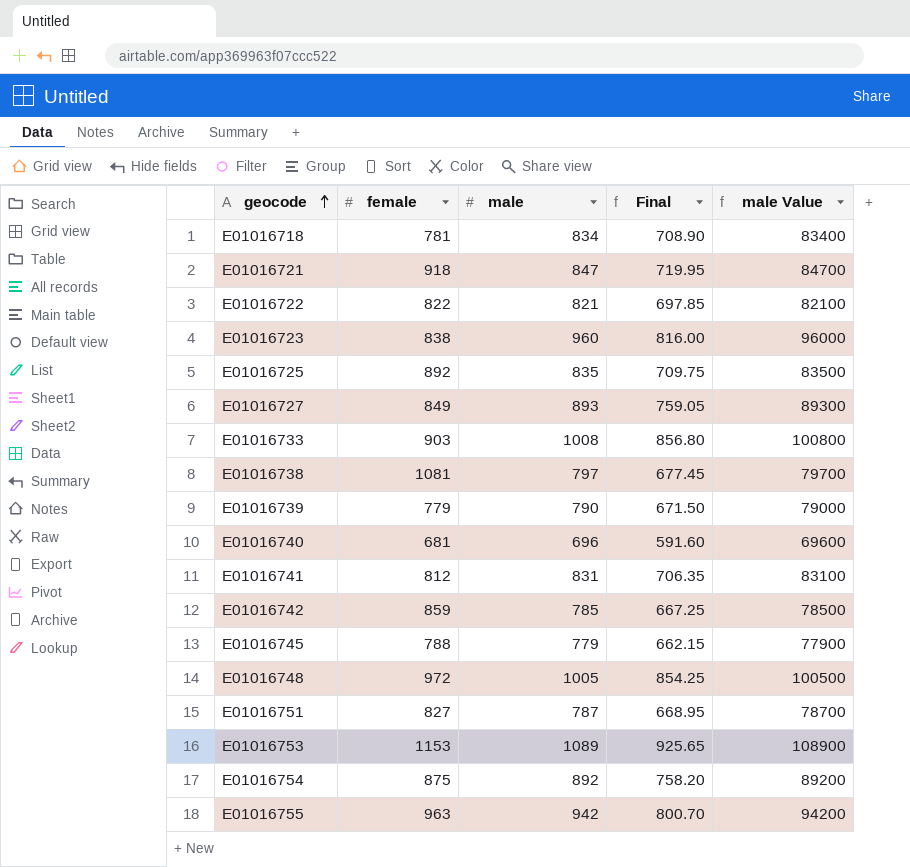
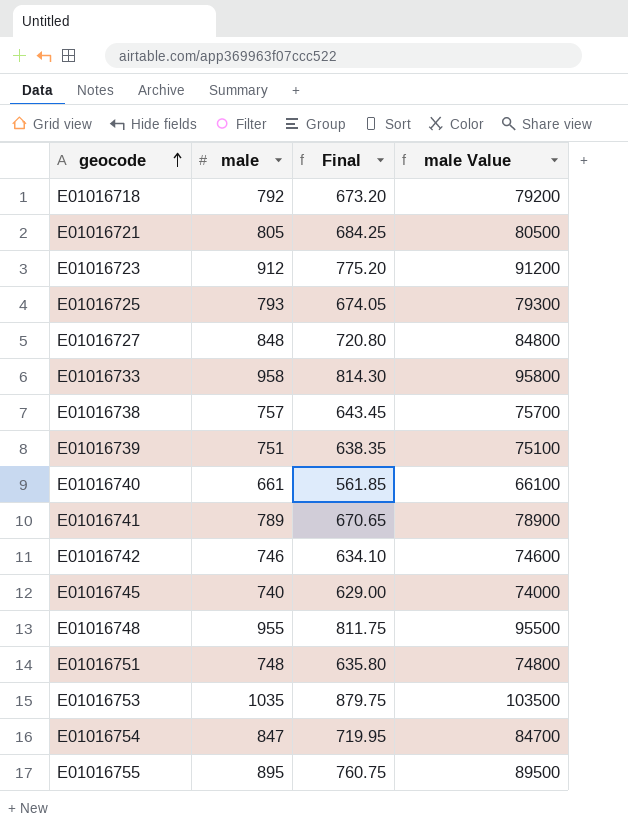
column female | position: 2 -> none
row E01016722: 822 | 821 | 697.85 | 82100 -> none
E01016718 | male: 834 -> 792
E01016718 | Final: 708.90 -> 673.20
E01016718 | male Value: 83400 -> 79200
E01016721 | male: 847 -> 805
E01016721 | Final: 719.95 -> 684.25
E01016721 | male Value: 84700 -> 80500
E01016723 | male: 960 -> 912
E01016723 | Final: 816.00 -> 775.20
E01016723 | male Value: 96000 -> 91200
E01016725 | male: 835 -> 793
E01016725 | Final: 709.75 -> 674.05
E01016725 | male Value: 83500 -> 79300
E01016727 | male: 893 -> 848
E01016727 | Final: 759.05 -> 720.80
E01016727 | male Value: 89300 -> 84800
E01016733 | male: 1008 -> 958
E01016733 | Final: 856.80 -> 814.30
E01016733 | male Value: 100800 -> 95800
E01016738 | male: 797 -> 757
E01016738 | Final: 677.45 -> 643.45
E01016738 | male Value: 79700 -> 75700
E01016739 | male: 790 -> 751
E01016739 | Final: 671.50 -> 638.35
E01016739 | male Value: 79000 -> 75100
E01016740 | male: 696 -> 661
E01016740 | Final: 591.60 -> 561.85
E01016740 | male Value: 69600 -> 66100
E01016741 | male: 831 -> 789
E01016741 | Final: 706.35 -> 670.65
E01016741 | male Value: 83100 -> 78900
E01016742 | male: 785 -> 746
E01016742 | Final: 667.25 -> 634.10
E01016742 | male Value: 78500 -> 74600
E01016745 | male: 779 -> 740
E01016745 | Final: 662.15 -> 629.00
E01016745 | male Value: 77900 -> 74000
E01016748 | male: 1005 -> 955
E01016748 | Final: 854.25 -> 811.75
E01016748 | male Value: 100500 -> 95500
E01016751 | male: 787 -> 748
E01016751 | Final: 668.95 -> 635.80
E01016751 | male Value: 78700 -> 74800
E01016753 | male: 1089 -> 1035
E01016753 | Final: 925.65 -> 879.75
E01016753 | male Value: 108900 -> 103500
E01016754 | male: 892 -> 847
E01016754 | Final: 758.20 -> 719.95
E01016754 | male Value: 89200 -> 84700
E01016755 | male: 942 -> 895
E01016755 | Final: 800.70 -> 760.75
E01016755 | male Value: 94200 -> 89500

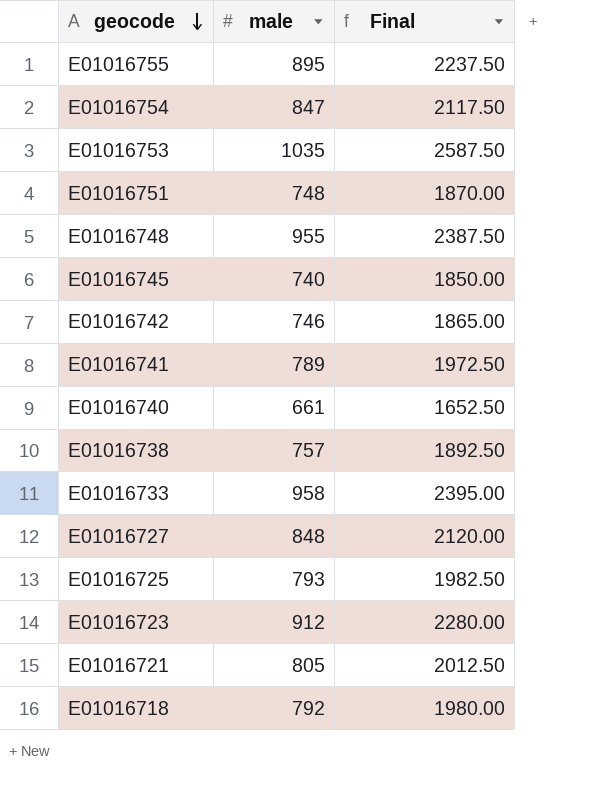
row order: geocode ascending -> geocode descending
column male Value | formula: [male] * 100 -> none
column Final | formula: [male] * 0.85 -> [male] * 2.5
row E01016739: 751 | 638.35 | 75100 -> none

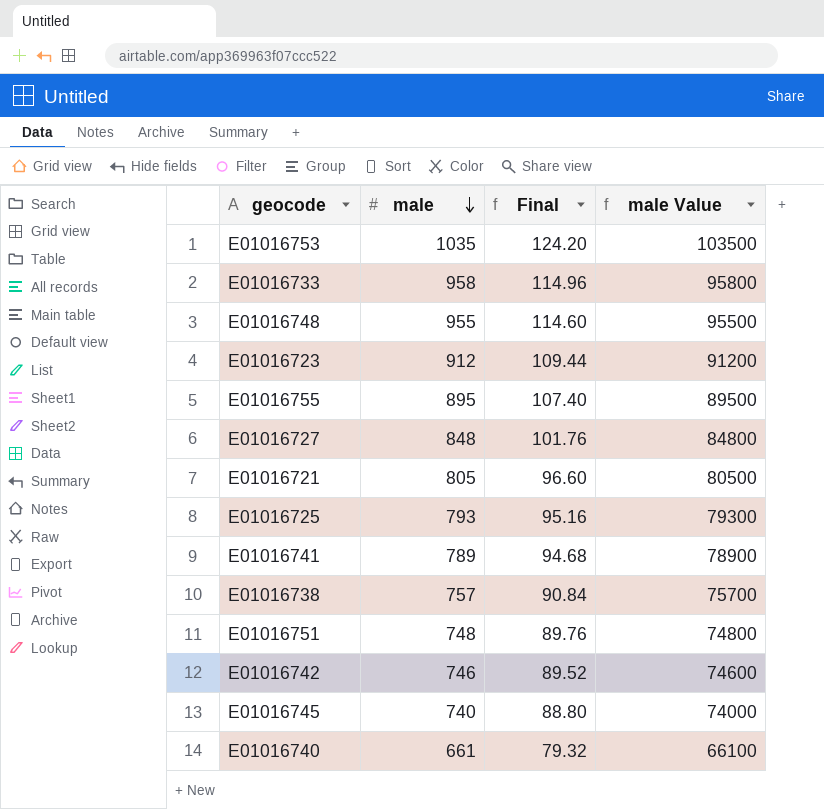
row order: geocode descending -> male descending
column Final | formula: [male] * 2.5 -> [male] * 0.12
column male Value | formula: none -> [male] * 100
row E01016754: 847 | 2117.50 -> none
row E01016718: 792 | 1980.00 -> none

